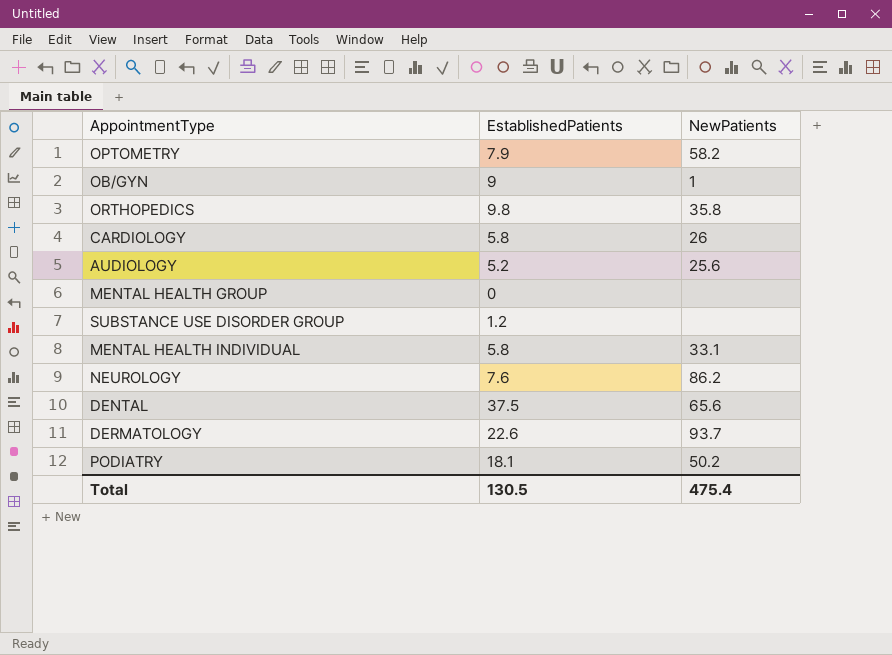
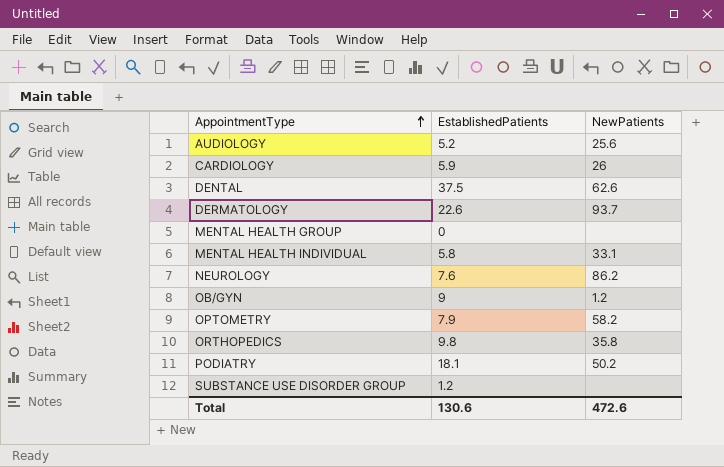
row order: none -> AppointmentType ascending
CARDIOLOGY | EstablishedPatients: 5.8 -> 5.9
DENTAL | NewPatients: 65.6 -> 62.6
OB/GYN | NewPatients: 1 -> 1.2
Total | EstablishedPatients: 130.5 -> 130.6
Total | NewPatients: 475.4 -> 472.6

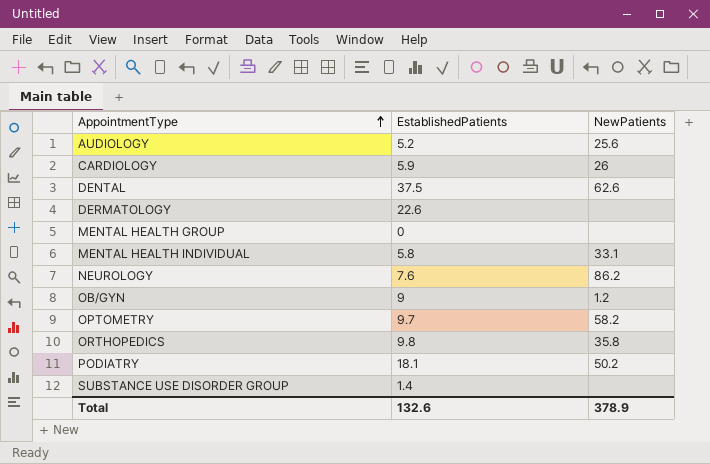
DERMATOLOGY | NewPatients: 93.7 -> none
OPTOMETRY | EstablishedPatients: 7.9 -> 9.7
SUBSTANCE USE DISORDER GROUP | EstablishedPatients: 1.2 -> 1.4
Total | EstablishedPatients: 130.6 -> 132.6
Total | NewPatients: 472.6 -> 378.9

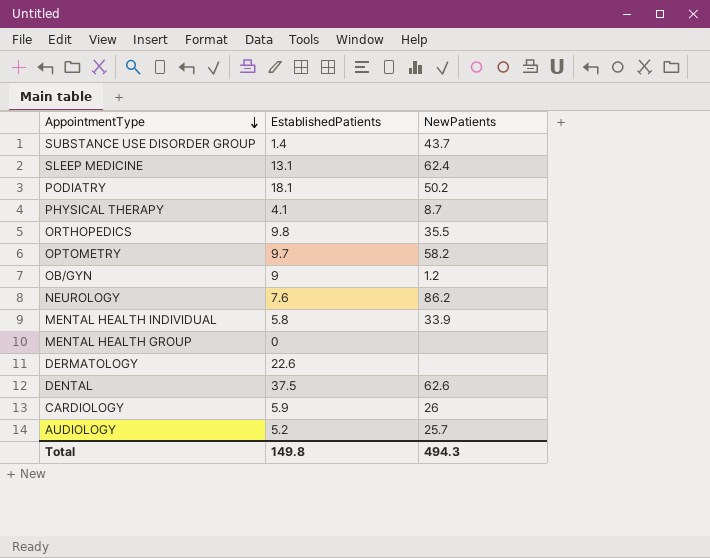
row order: AppointmentType ascending -> AppointmentType descending
SUBSTANCE USE DISORDER GROUP | NewPatients: none -> 43.7
row SLEEP MEDICINE: none -> 13.1 | 62.4
row PHYSICAL THERAPY: none -> 4.1 | 8.7
ORTHOPEDICS | NewPatients: 35.8 -> 35.5
MENTAL HEALTH INDIVIDUAL | NewPatients: 33.1 -> 33.9
AUDIOLOGY | NewPatients: 25.6 -> 25.7
Total | EstablishedPatients: 132.6 -> 149.8
Total | NewPatients: 378.9 -> 494.3

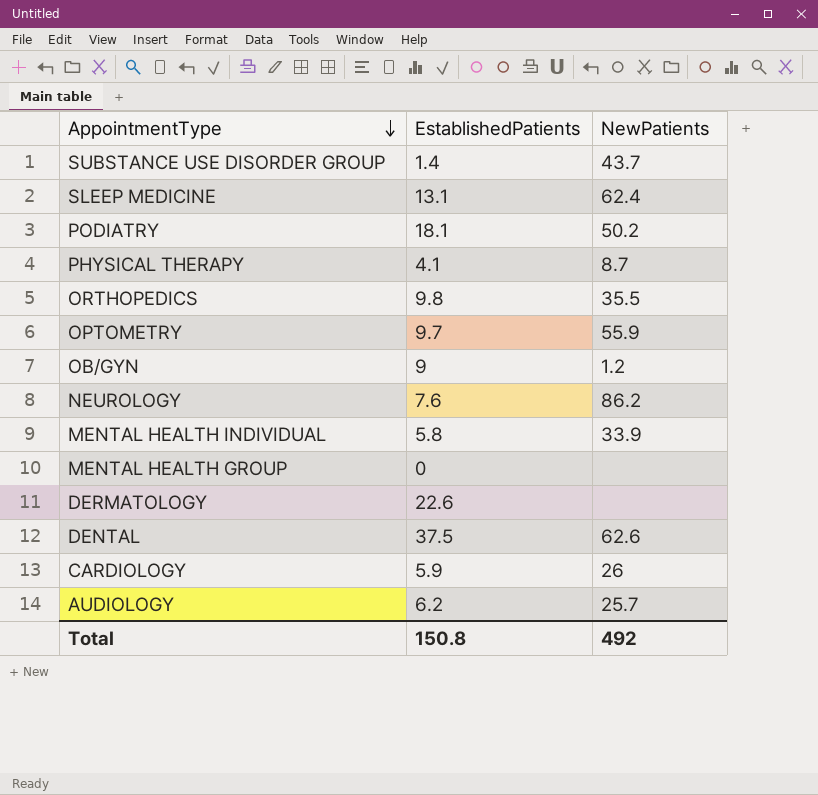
OPTOMETRY | NewPatients: 58.2 -> 55.9
AUDIOLOGY | EstablishedPatients: 5.2 -> 6.2
Total | EstablishedPatients: 149.8 -> 150.8
Total | NewPatients: 494.3 -> 492

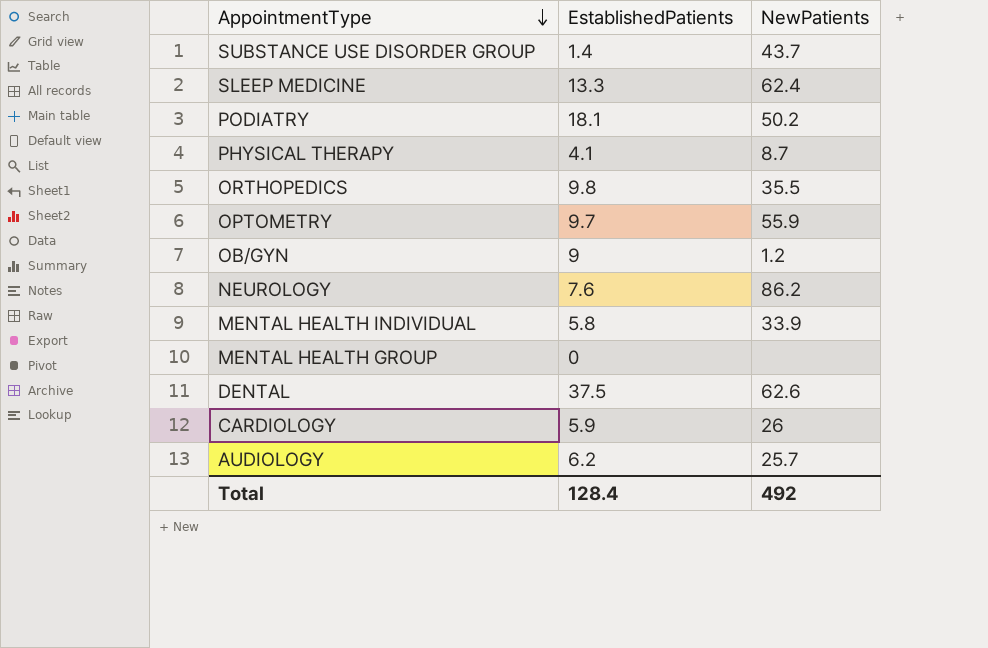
row DERMATOLOGY: 22.6 | none -> none
SLEEP MEDICINE | EstablishedPatients: 13.1 -> 13.3
Total | EstablishedPatients: 150.8 -> 128.4

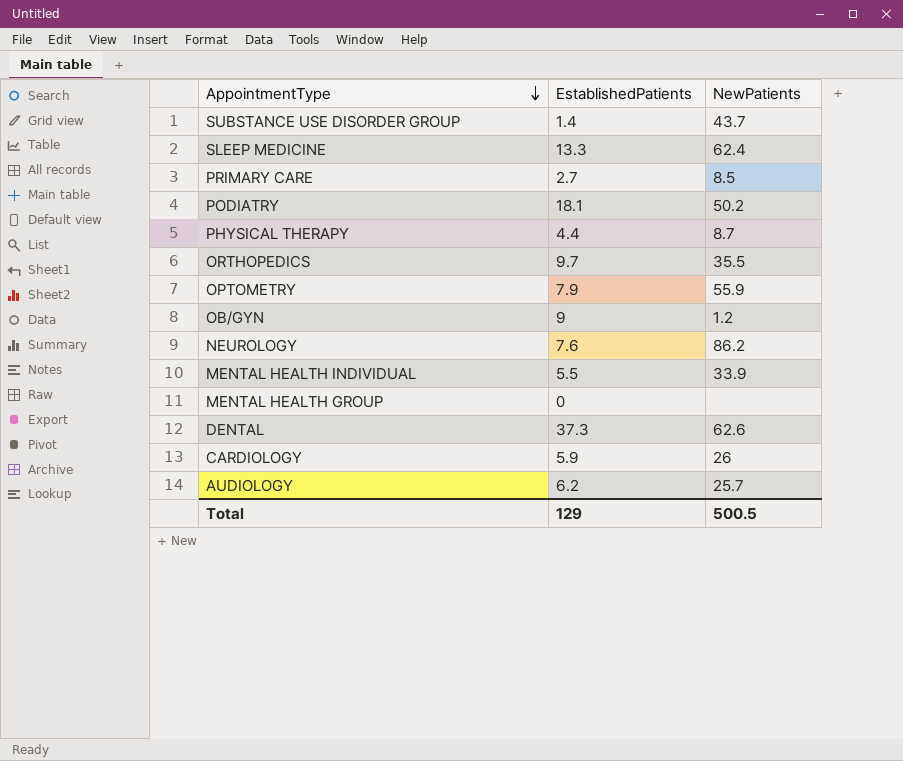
row PRIMARY CARE: none -> 2.7 | 8.5
PHYSICAL THERAPY | EstablishedPatients: 4.1 -> 4.4
ORTHOPEDICS | EstablishedPatients: 9.8 -> 9.7
OPTOMETRY | EstablishedPatients: 9.7 -> 7.9
MENTAL HEALTH INDIVIDUAL | EstablishedPatients: 5.8 -> 5.5
DENTAL | EstablishedPatients: 37.5 -> 37.3
Total | EstablishedPatients: 128.4 -> 129
Total | NewPatients: 492 -> 500.5

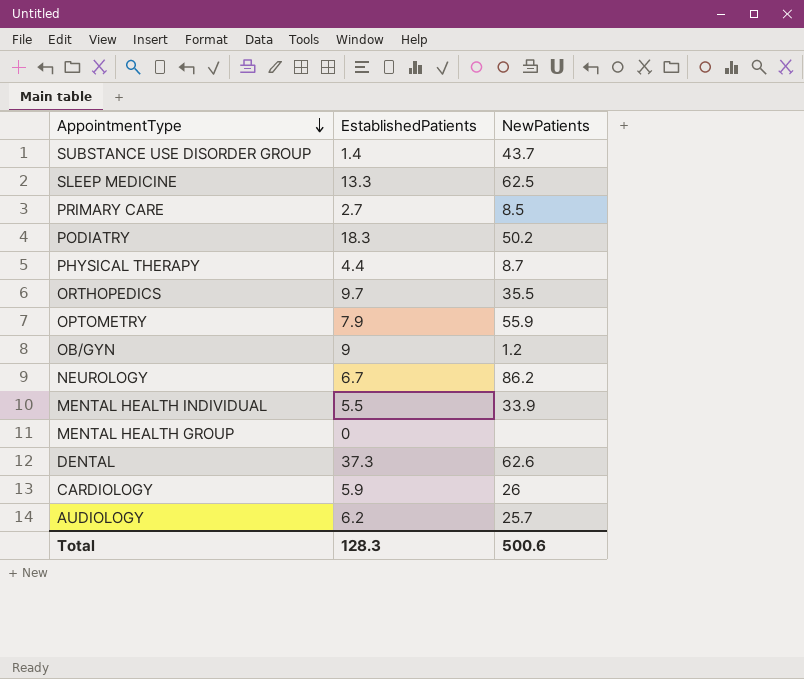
SLEEP MEDICINE | NewPatients: 62.4 -> 62.5
PODIATRY | EstablishedPatients: 18.1 -> 18.3
NEUROLOGY | EstablishedPatients: 7.6 -> 6.7
Total | EstablishedPatients: 129 -> 128.3
Total | NewPatients: 500.5 -> 500.6

